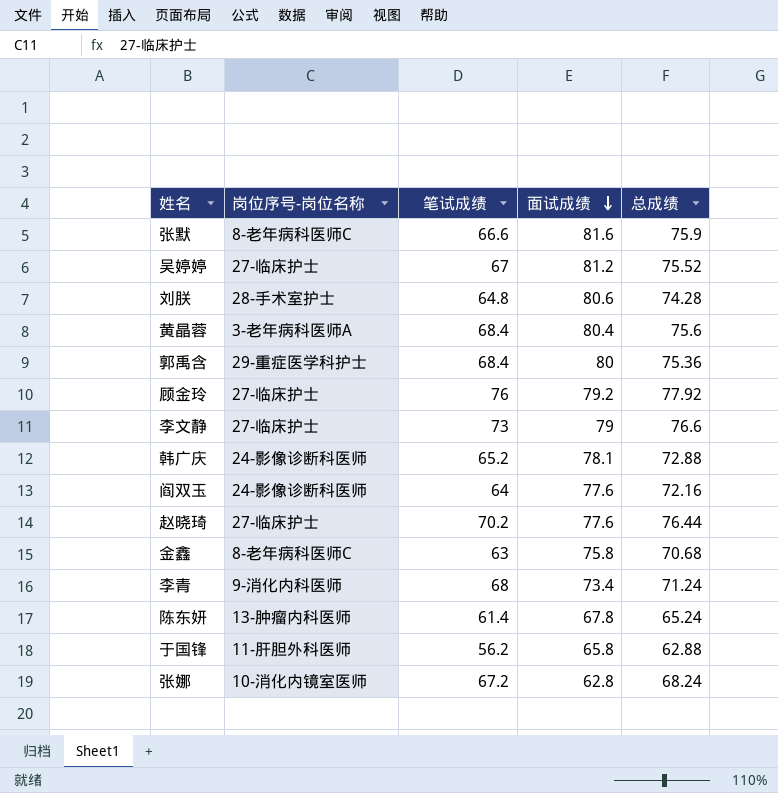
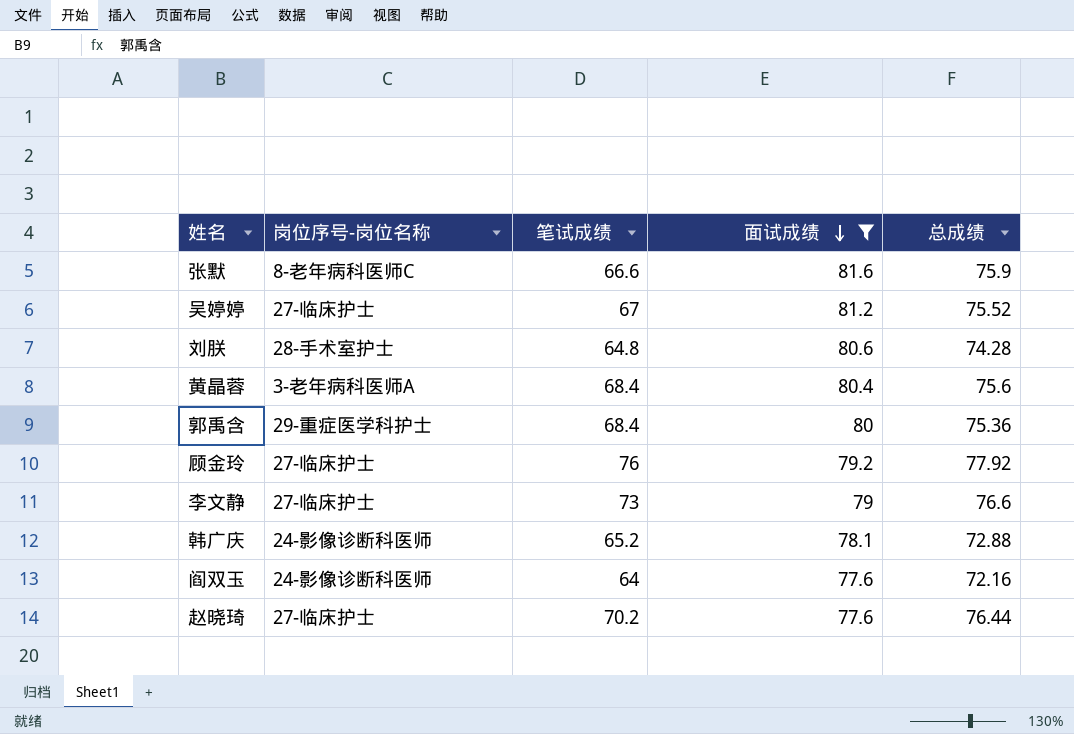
filter: none -> 面试成绩 >= 77.6

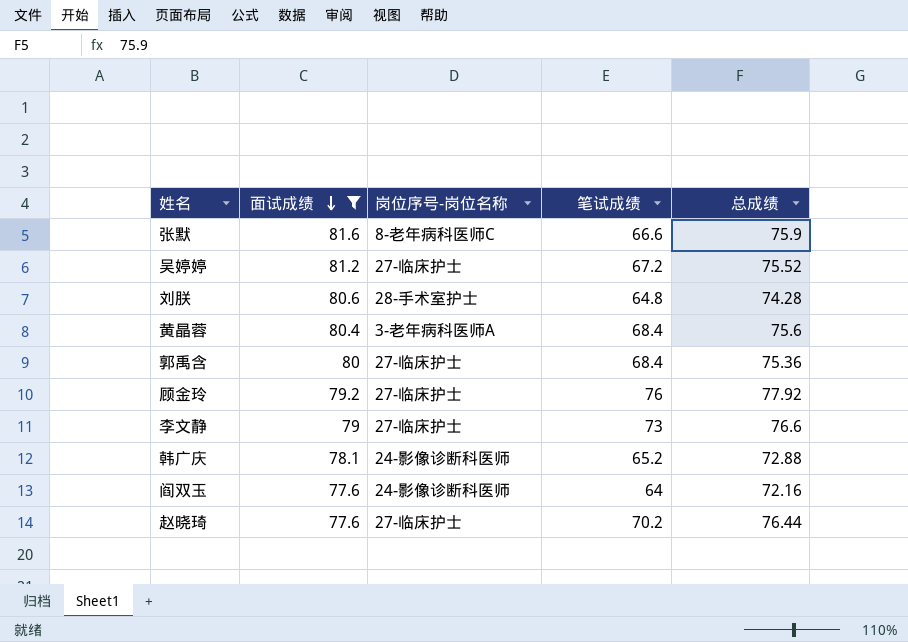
column 面试成绩 | position: 4 -> 2
吴婷婷 | 笔试成绩: 67 -> 67.2
郭禹含 | 岗位序号-岗位名称: 29-重症医学科护士 -> 27-临床护士

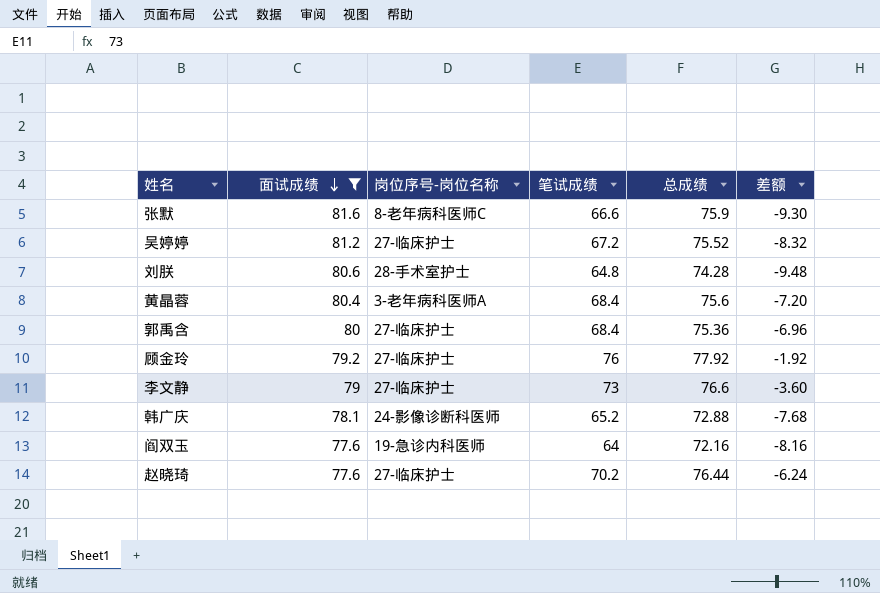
column 差额 | formula: none -> [笔试成绩] - [总成绩]
阎双玉 | 岗位序号-岗位名称: 24-影像诊断科医师 -> 19-急诊内科医师

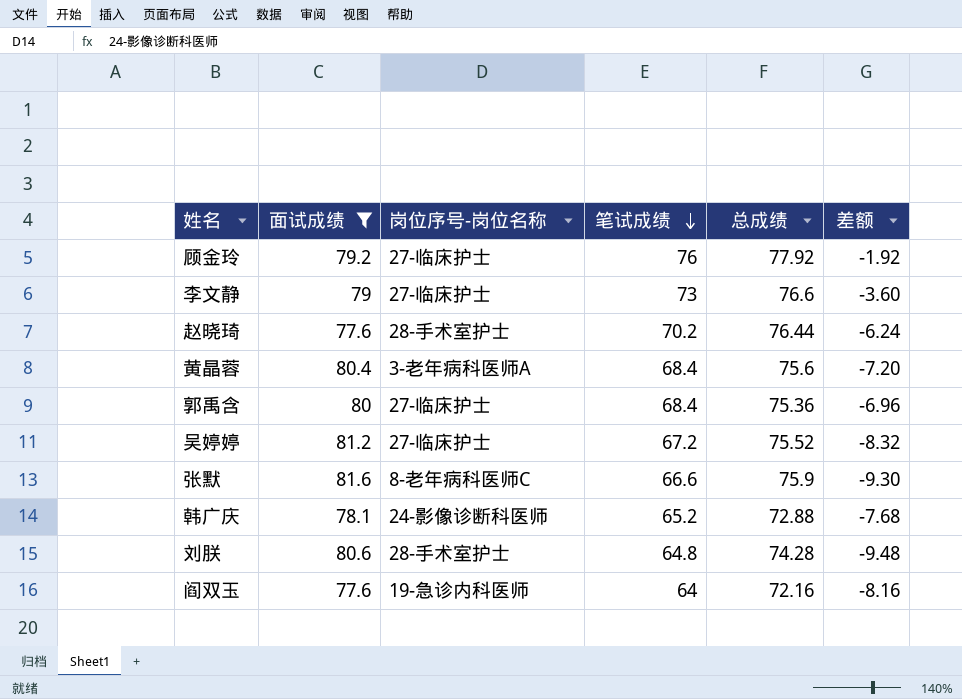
row order: 面试成绩 descending -> 笔试成绩 descending
赵晓琦 | 岗位序号-岗位名称: 27-临床护士 -> 28-手术室护士

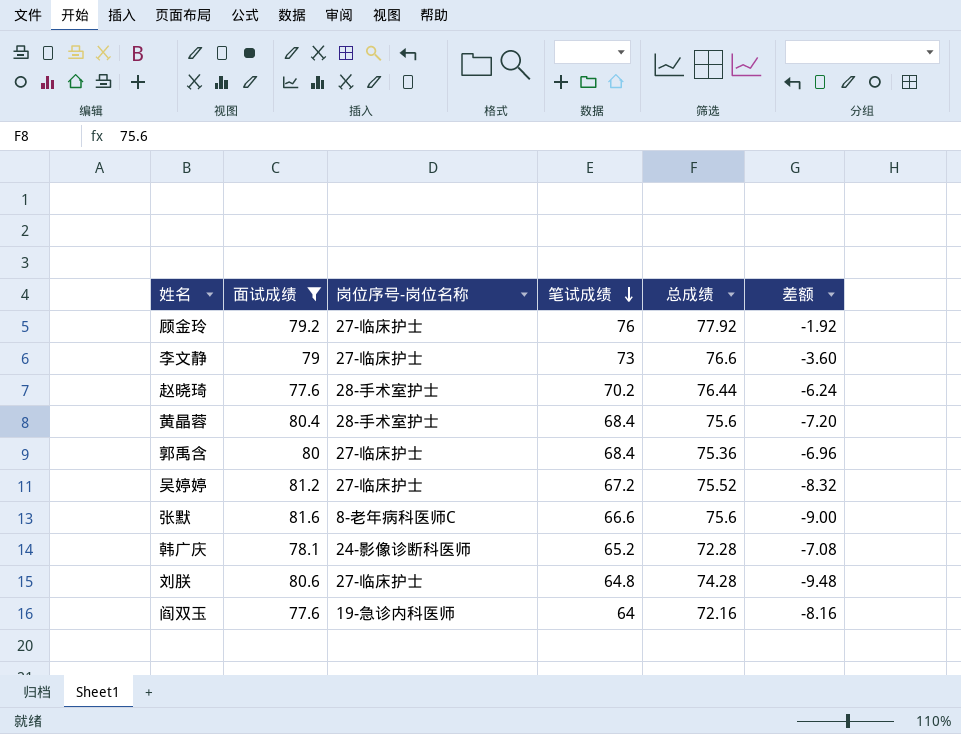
黄晶蓉 | 岗位序号-岗位名称: 3-老年病科医师A -> 28-手术室护士
张默 | 总成绩: 75.9 -> 75.6
张默 | 差额: -9.30 -> -9.00
韩广庆 | 总成绩: 72.88 -> 72.28
韩广庆 | 差额: -7.68 -> -7.08
刘朕 | 岗位序号-岗位名称: 28-手术室护士 -> 27-临床护士

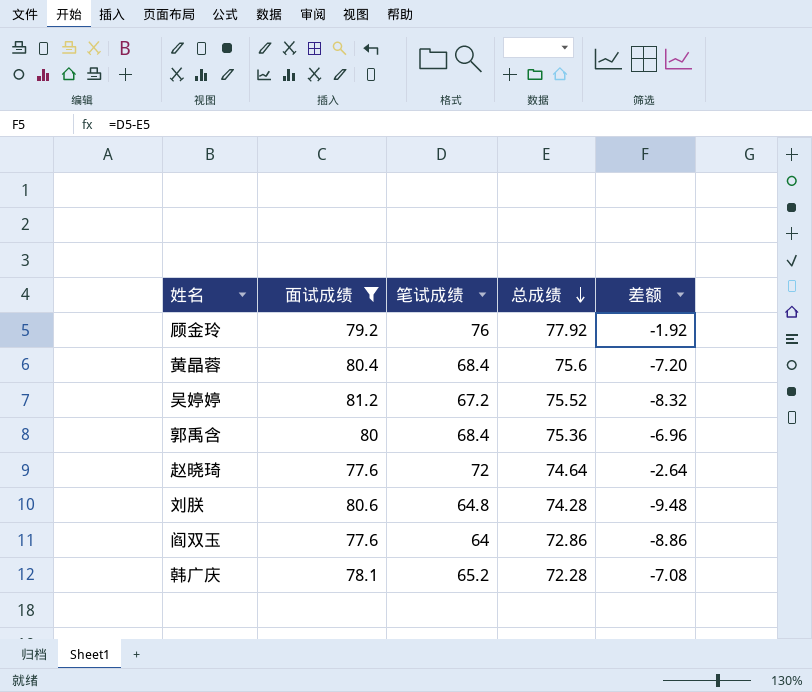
row order: 笔试成绩 descending -> 总成绩 descending
column 岗位序号-岗位名称 | position: 3 -> none
row 李文静: 79 | 27-临床护士 | 73 | 76.6 | -3.60 -> none
row 张默: 81.6 | 8-老年病科医师C | 66.6 | 75.6 | -9.00 -> none
赵晓琦 | 笔试成绩: 70.2 -> 72
赵晓琦 | 总成绩: 76.44 -> 74.64
赵晓琦 | 差额: -6.24 -> -2.64
阎双玉 | 总成绩: 72.16 -> 72.86
阎双玉 | 差额: -8.16 -> -8.86

